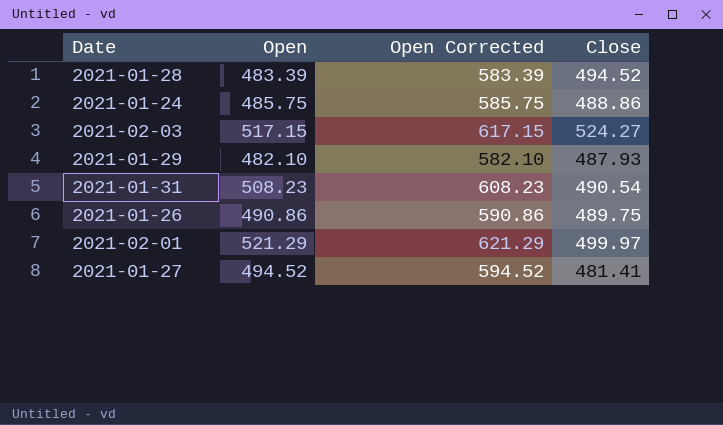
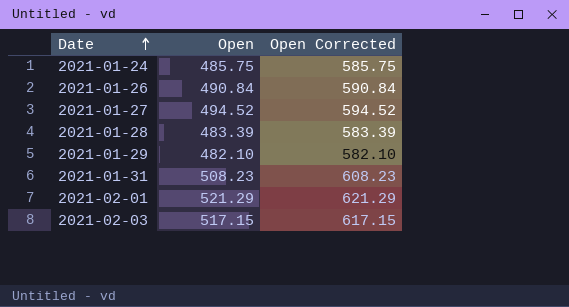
row order: none -> Date ascending
column Close | position: 4 -> none
2021-01-26 | Open: 490.86 -> 490.84
2021-01-26 | Open Corrected: 590.86 -> 590.84

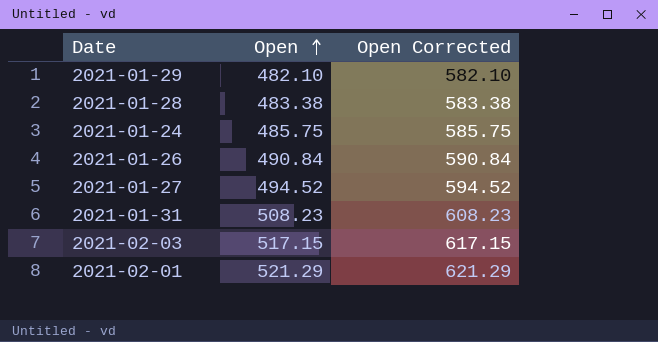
row order: Date ascending -> Open ascending
2021-01-28 | Open: 483.39 -> 483.38
2021-01-28 | Open Corrected: 583.39 -> 583.38

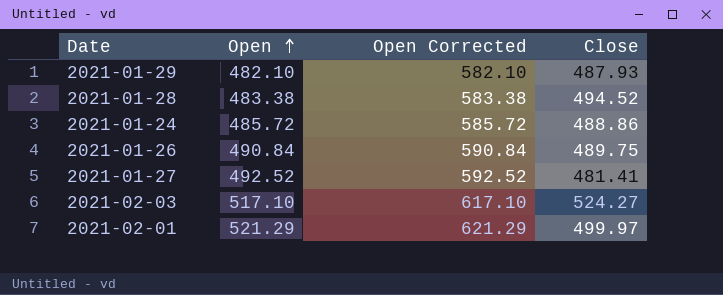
column Close | position: none -> 4
row 2021-01-31: 508.23 | 608.23 -> none
2021-01-24 | Open: 485.75 -> 485.72
2021-01-24 | Open Corrected: 585.75 -> 585.72
2021-01-27 | Open: 494.52 -> 492.52
2021-01-27 | Open Corrected: 594.52 -> 592.52
2021-02-03 | Open: 517.15 -> 517.10
2021-02-03 | Open Corrected: 617.15 -> 617.10

